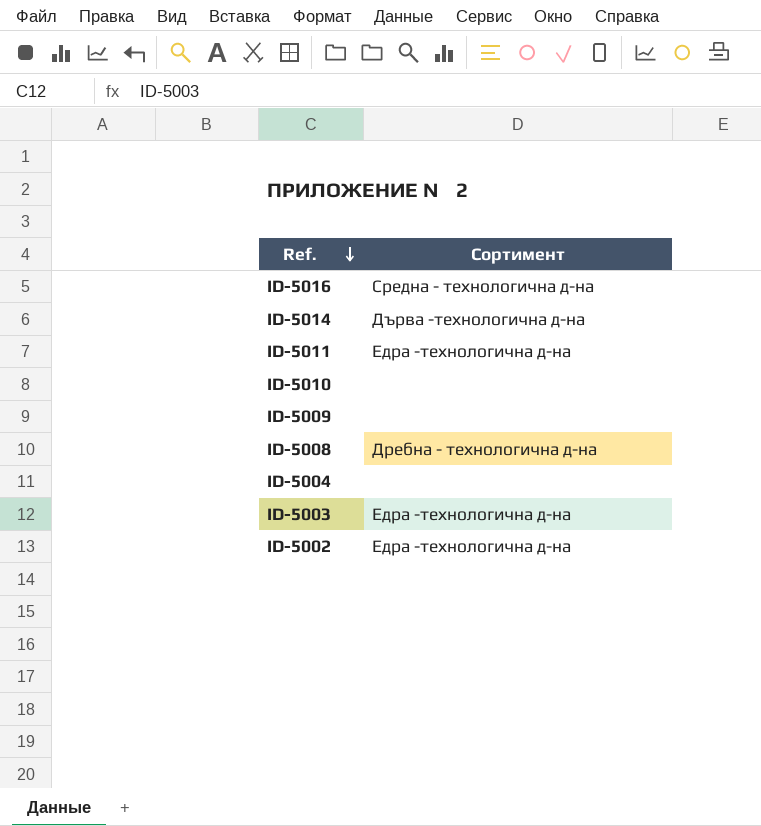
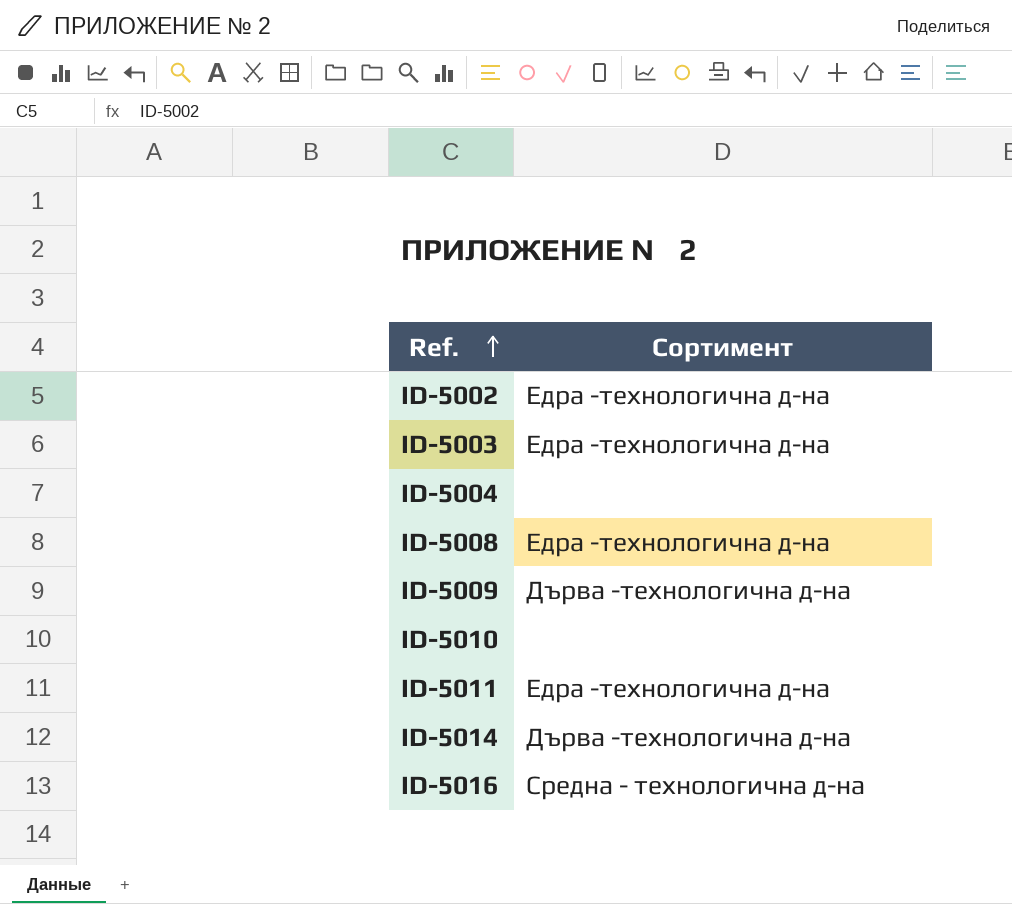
row order: Ref. descending -> Ref. ascending
ID-5008 | Сортимент: Дребна - технологична д-на -> Едра -технологична д-на
ID-5009 | Сортимент: none -> Дърва -технологична д-на

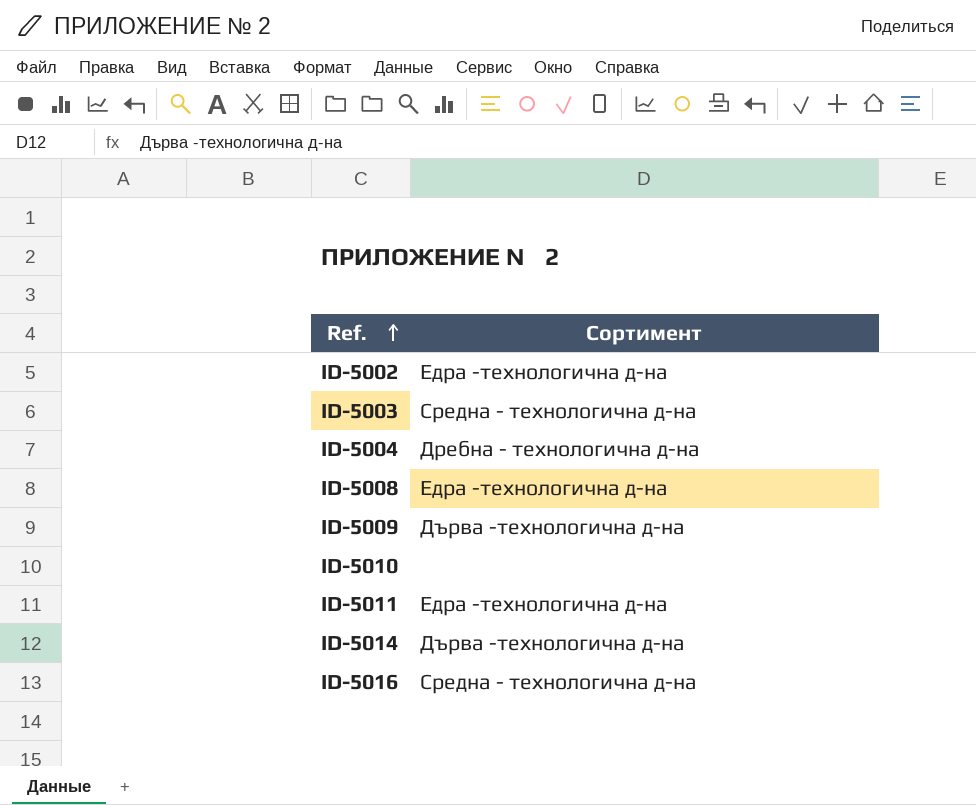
ID-5003 | Сортимент: Едра -технологична д-на -> Средна - технологична д-на
ID-5004 | Сортимент: none -> Дребна - технологична д-на

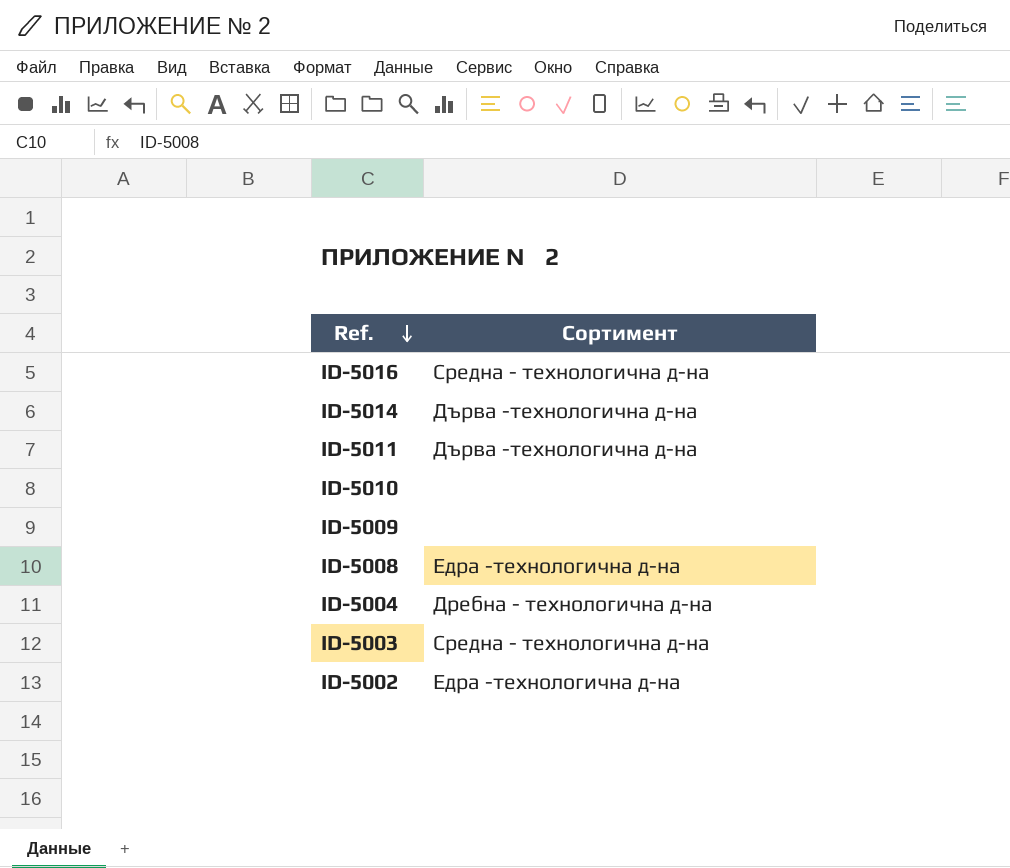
row order: Ref. ascending -> Ref. descending
ID-5011 | Сортимент: Едра -технологична д-на -> Дърва -технологична д-на
ID-5009 | Сортимент: Дърва -технологична д-на -> none

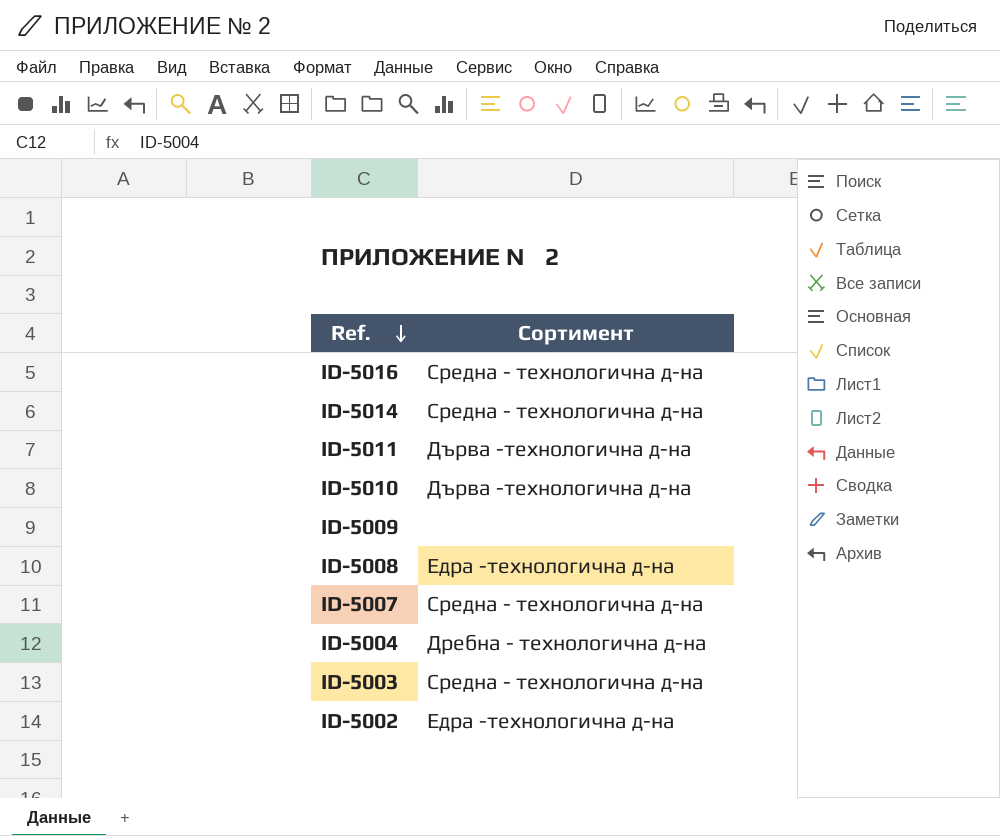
ID-5014 | Сортимент: Дърва -технологична д-на -> Средна - технологична д-на
ID-5010 | Сортимент: none -> Дърва -технологична д-на
row ID-5007: none -> Средна - технологична д-на

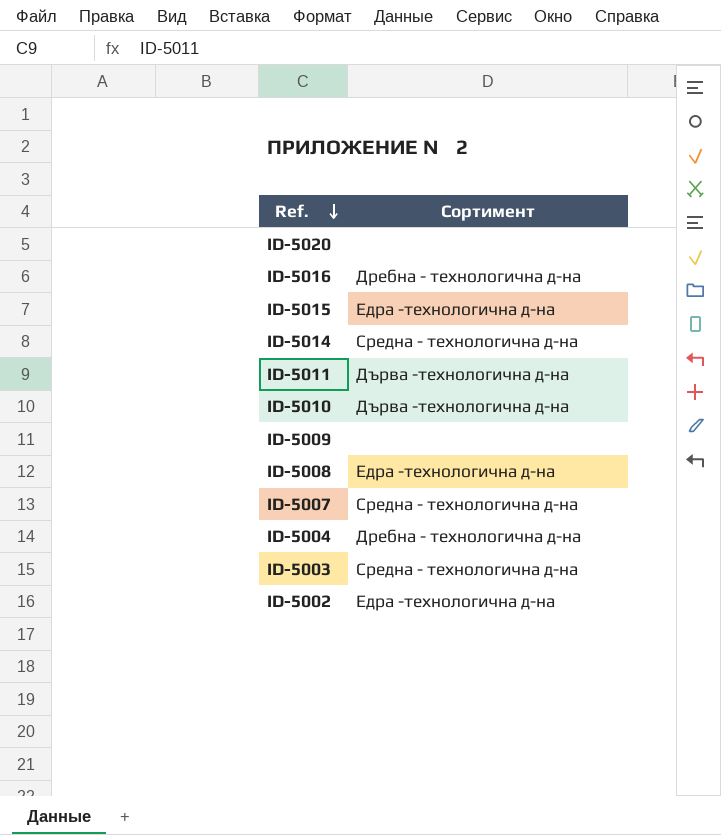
row ID-5020: none -> none
ID-5016 | Сортимент: Средна - технологична д-на -> Дребна - технологична д-на
row ID-5015: none -> Едра -технологична д-на

